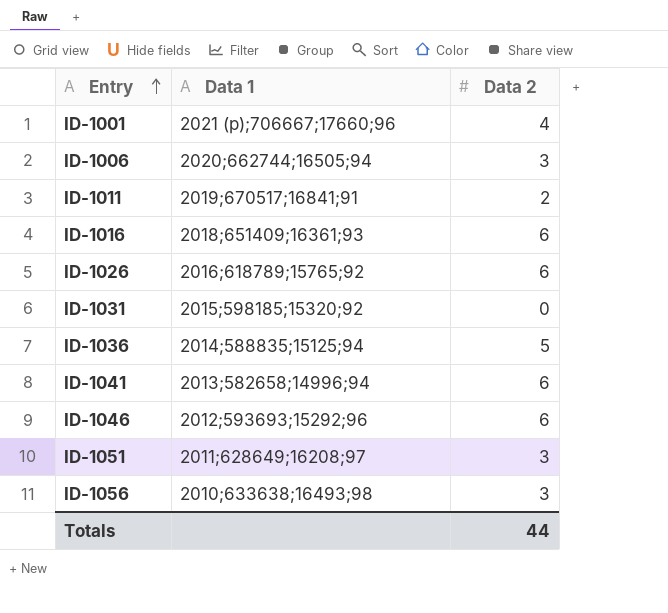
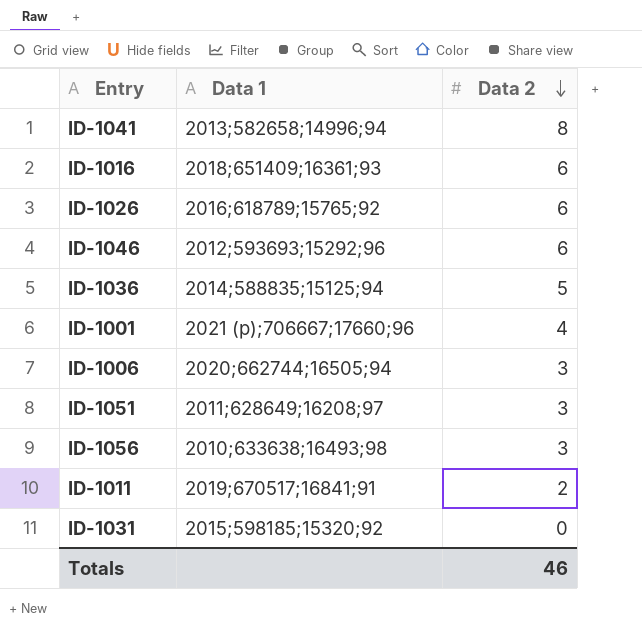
row order: Entry ascending -> Data 2 descending
ID-1041 | Data 2: 6 -> 8
Totals | Data 2: 44 -> 46

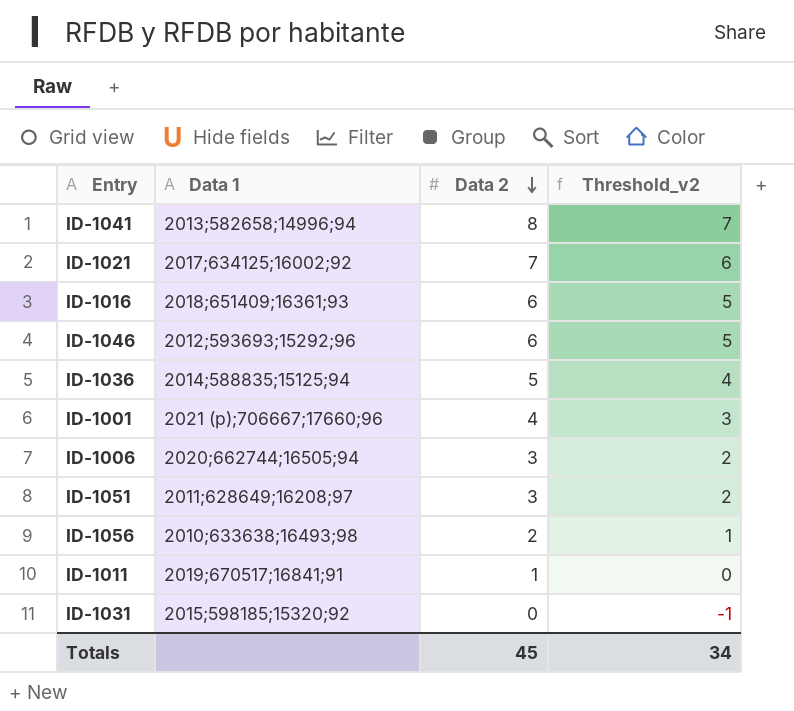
column Threshold_v2 | formula: none -> [Data 2] - 1
row ID-1026: 2016;618789;15765;92 | 6 -> none
row ID-1021: none -> 2017;634125;16002;92 | 7 | 6
ID-1056 | Data 2: 3 -> 2
ID-1011 | Data 2: 2 -> 1
Totals | Data 2: 46 -> 45

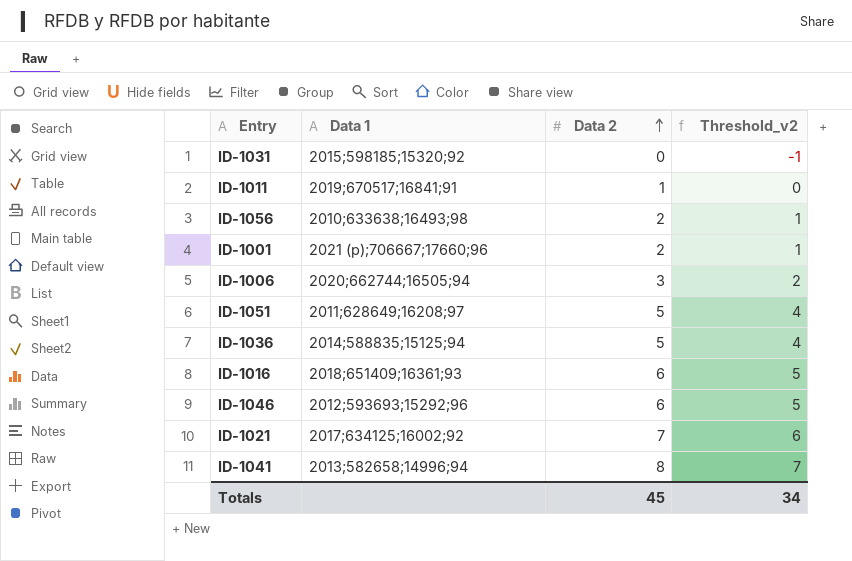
row order: Data 2 descending -> Data 2 ascending
ID-1001 | Data 2: 4 -> 2
ID-1001 | Threshold_v2: 3 -> 1
ID-1051 | Data 2: 3 -> 5
ID-1051 | Threshold_v2: 2 -> 4

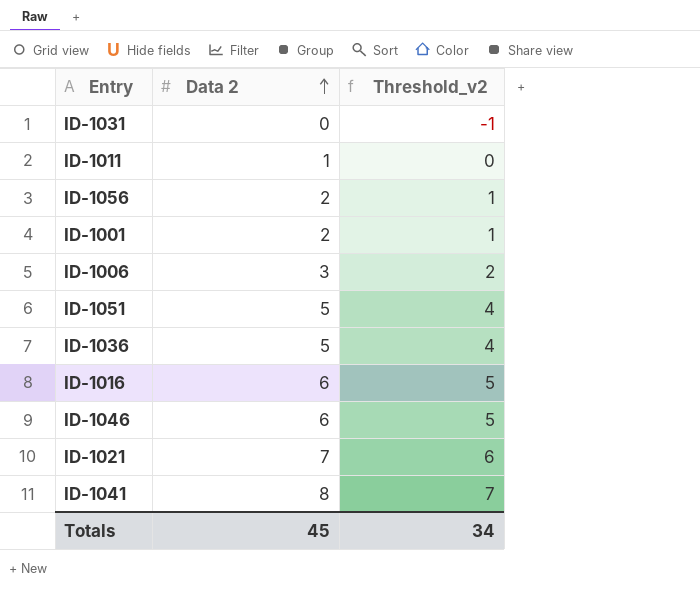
column Data 1 | position: 2 -> none

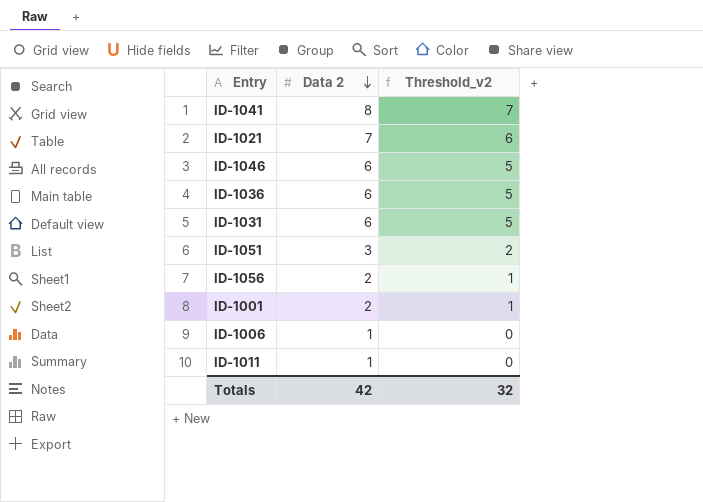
row order: Data 2 ascending -> Data 2 descending
row ID-1016: 6 | 5 -> none
ID-1036 | Data 2: 5 -> 6
ID-1036 | Threshold_v2: 4 -> 5
ID-1031 | Data 2: 0 -> 6
ID-1031 | Threshold_v2: -1 -> 5
ID-1051 | Data 2: 5 -> 3
ID-1051 | Threshold_v2: 4 -> 2
ID-1006 | Data 2: 3 -> 1
ID-1006 | Threshold_v2: 2 -> 0
Totals | Data 2: 45 -> 42
Totals | Threshold_v2: 34 -> 32

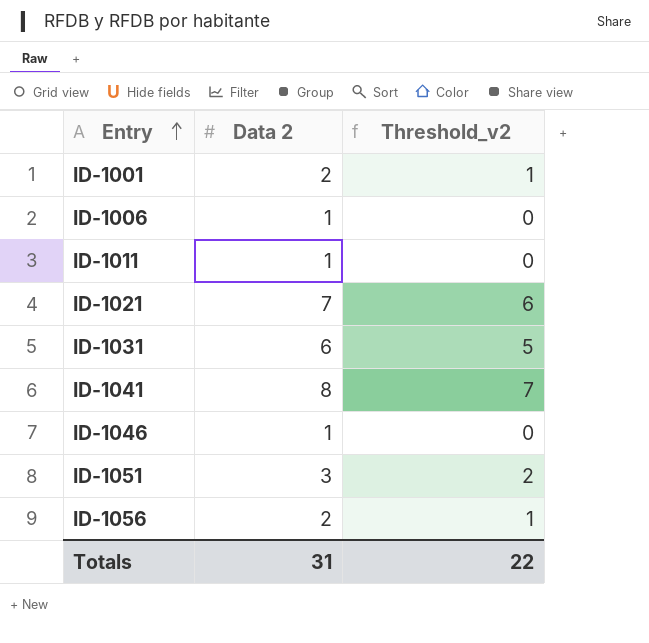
row order: Data 2 descending -> Entry ascending
row ID-1036: 6 | 5 -> none
ID-1046 | Data 2: 6 -> 1
ID-1046 | Threshold_v2: 5 -> 0
Totals | Data 2: 42 -> 31
Totals | Threshold_v2: 32 -> 22

